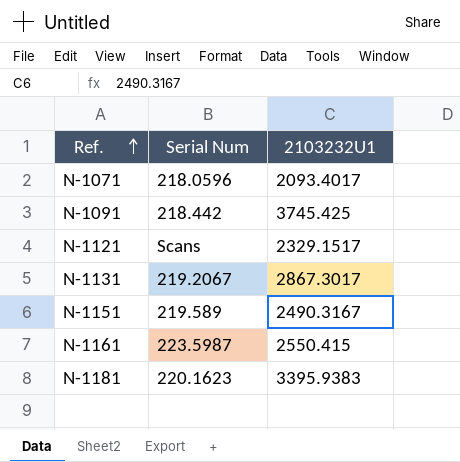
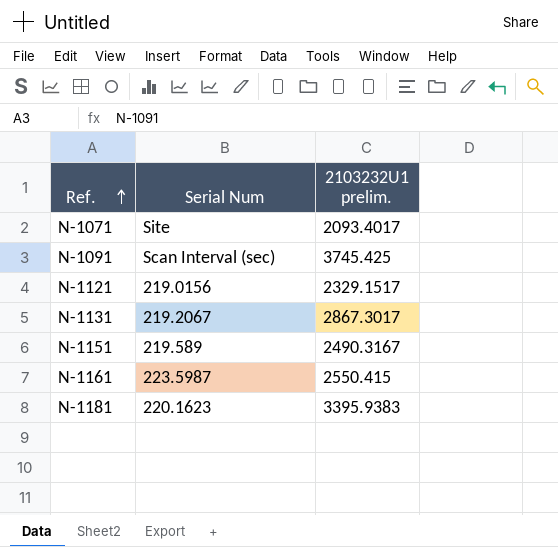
column name: 2103232U1 -> 2103232U1 prelim.
N-1071 | Serial Num: 218.0596 -> Site
N-1091 | Serial Num: 218.442 -> Scan Interval (sec)
N-1121 | Serial Num: Scans -> 219.0156

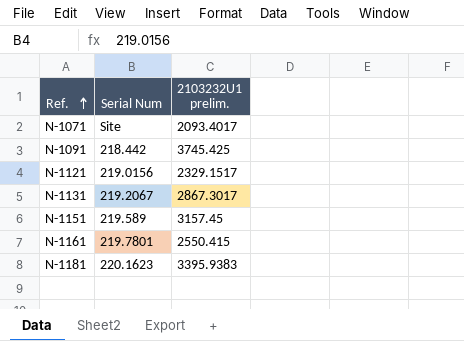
N-1091 | Serial Num: Scan Interval (sec) -> 218.442
N-1151 | 2103232U1 prelim.: 2490.3167 -> 3157.45
N-1161 | Serial Num: 223.5987 -> 219.7801

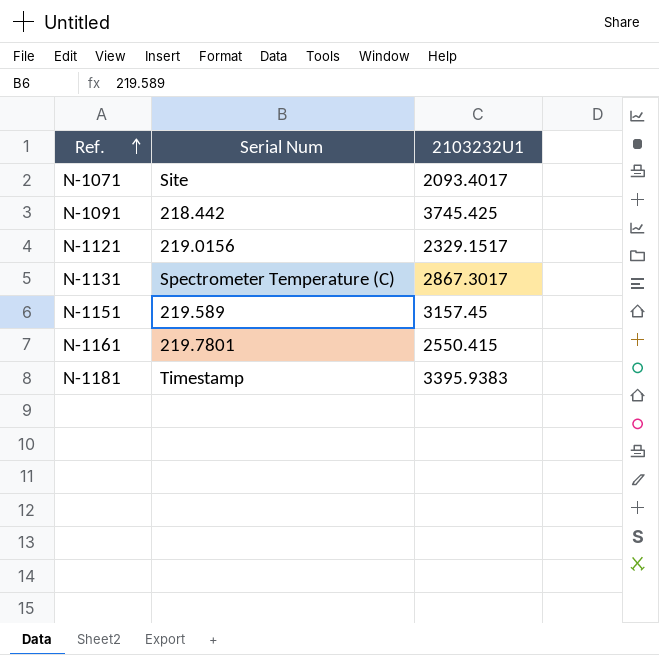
column name: 2103232U1 prelim. -> 2103232U1
N-1131 | Serial Num: 219.2067 -> Spectrometer Temperature (C)
N-1181 | Serial Num: 220.1623 -> Timestamp

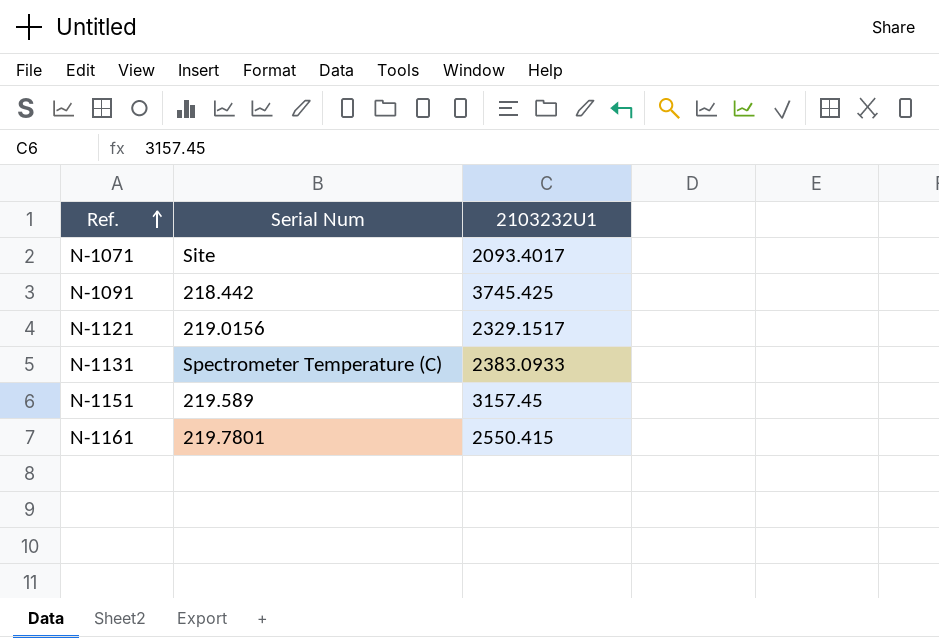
row N-1181: Timestamp | 3395.9383 -> none
N-1131 | 2103232U1: 2867.3017 -> 2383.0933

